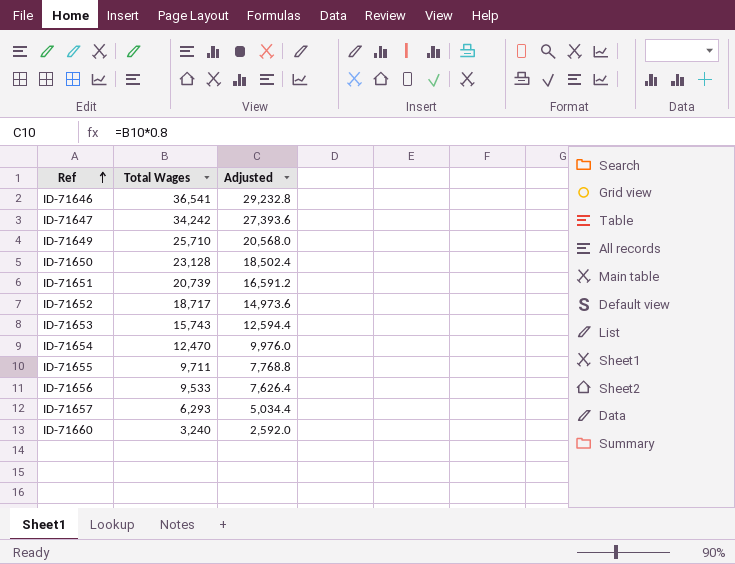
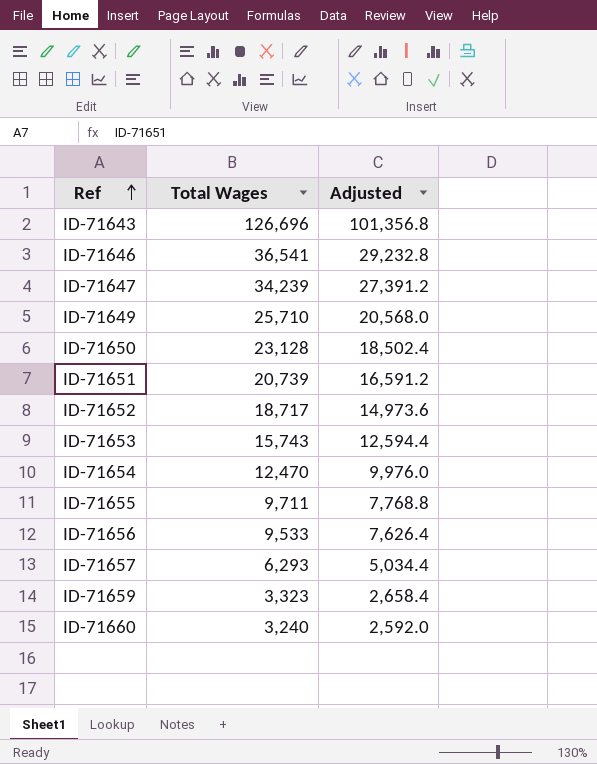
row ID-71643: none -> 126,696 | 101,356.8
ID-71647 | Total Wages: 34,242 -> 34,239
ID-71647 | Adjusted: 27,393.6 -> 27,391.2
row ID-71659: none -> 3,323 | 2,658.4

